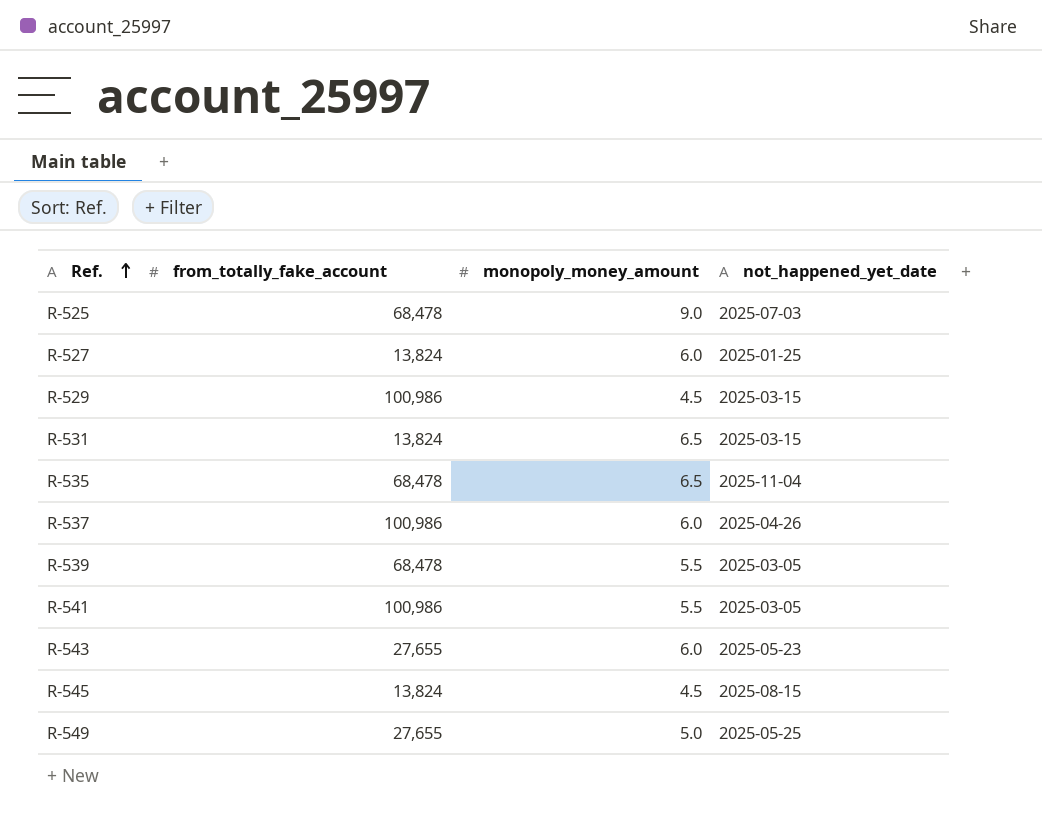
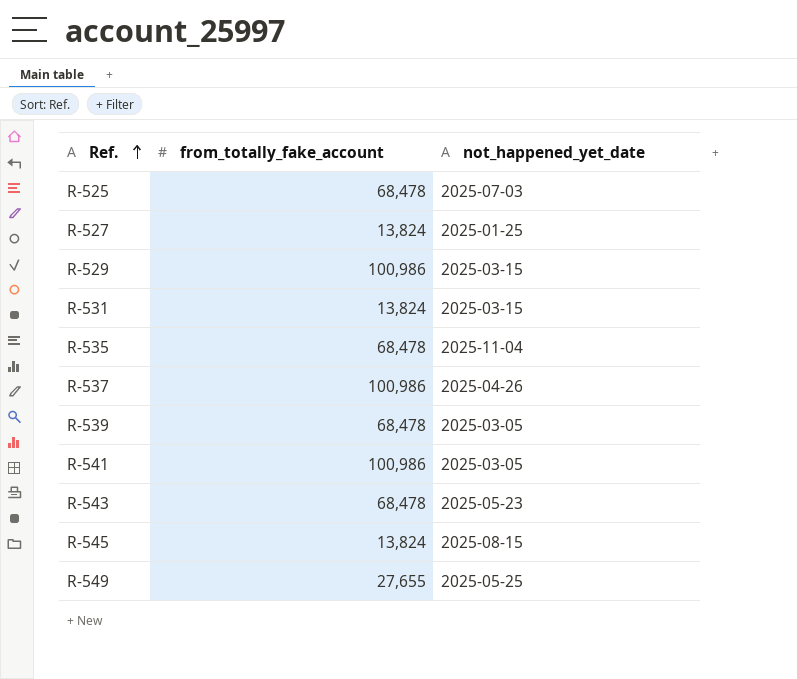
column monopoly_money_amount | position: 3 -> none
R-543 | from_totally_fake_account: 27,655 -> 68,478

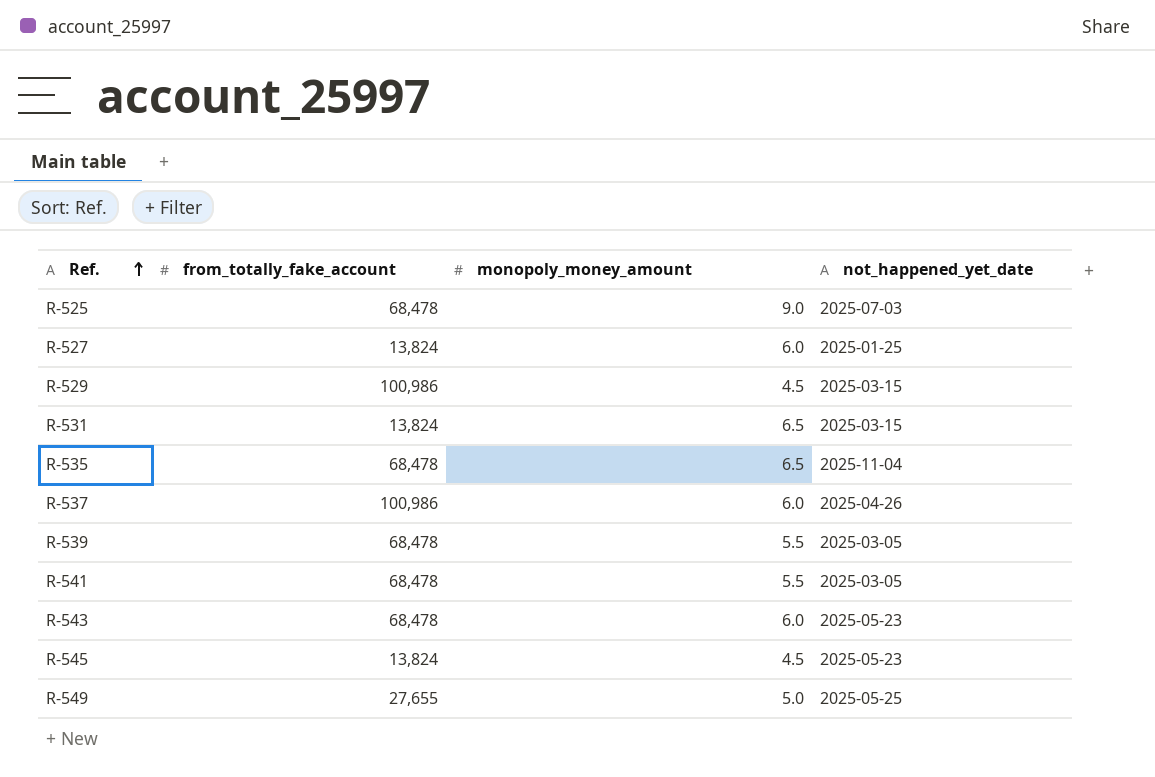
column monopoly_money_amount | position: none -> 3
R-541 | from_totally_fake_account: 100,986 -> 68,478
R-545 | not_happened_yet_date: 2025-08-15 -> 2025-05-23

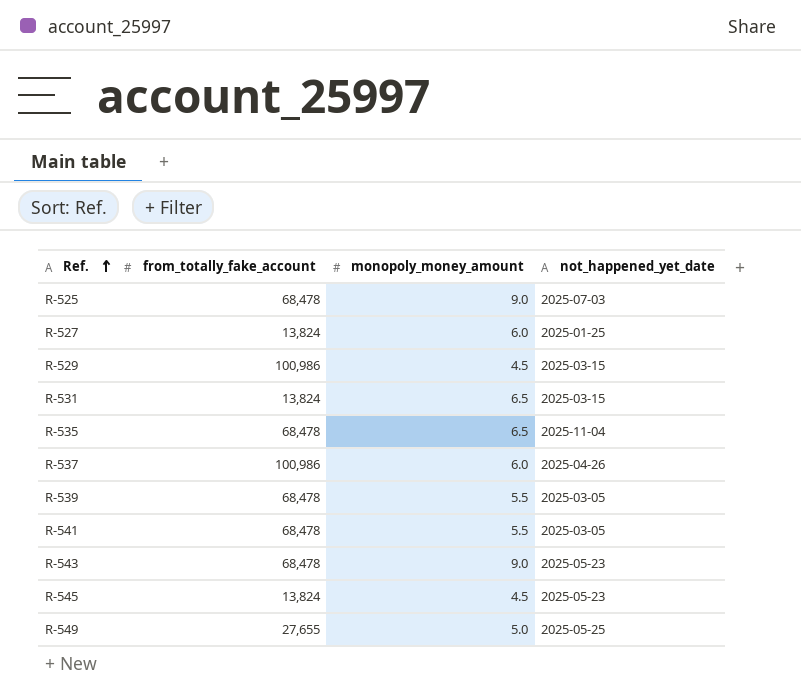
R-543 | monopoly_money_amount: 6.0 -> 9.0

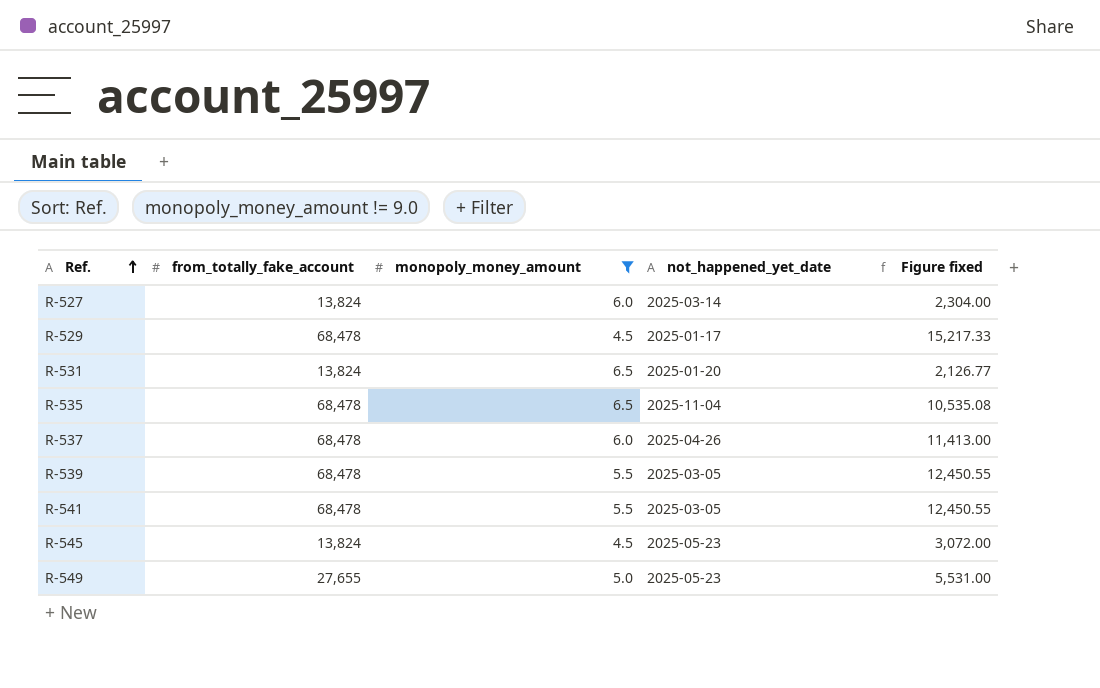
filter: none -> monopoly_money_amount != 9.0
column Figure fixed | formula: none -> [from_totally_fake_account] / [monopoly_money_amount]
R-527 | not_happened_yet_date: 2025-01-25 -> 2025-03-14
R-529 | from_totally_fake_account: 100,986 -> 68,478
R-529 | not_happened_yet_date: 2025-03-15 -> 2025-01-17
R-531 | not_happened_yet_date: 2025-03-15 -> 2025-01-20
R-537 | from_totally_fake_account: 100,986 -> 68,478
R-549 | not_happened_yet_date: 2025-05-25 -> 2025-05-23

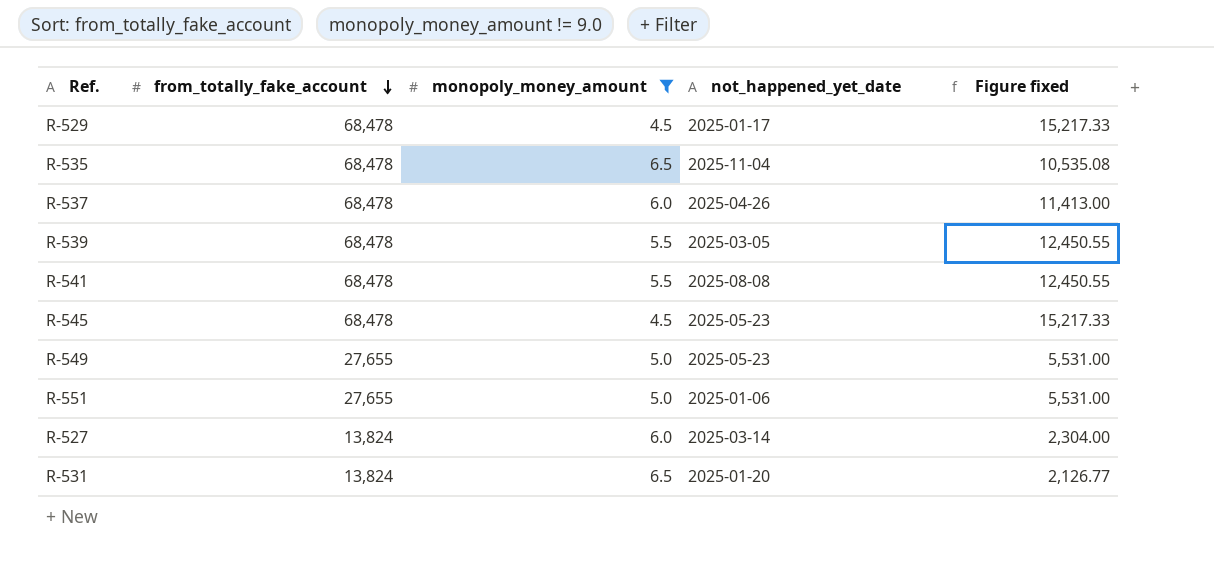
row order: Ref. ascending -> from_totally_fake_account descending
R-541 | not_happened_yet_date: 2025-03-05 -> 2025-08-08
R-545 | from_totally_fake_account: 13,824 -> 68,478
R-545 | Figure fixed: 3,072.00 -> 15,217.33
row R-551: none -> 27,655 | 5.0 | 2025-01-06 | 5,531.00

